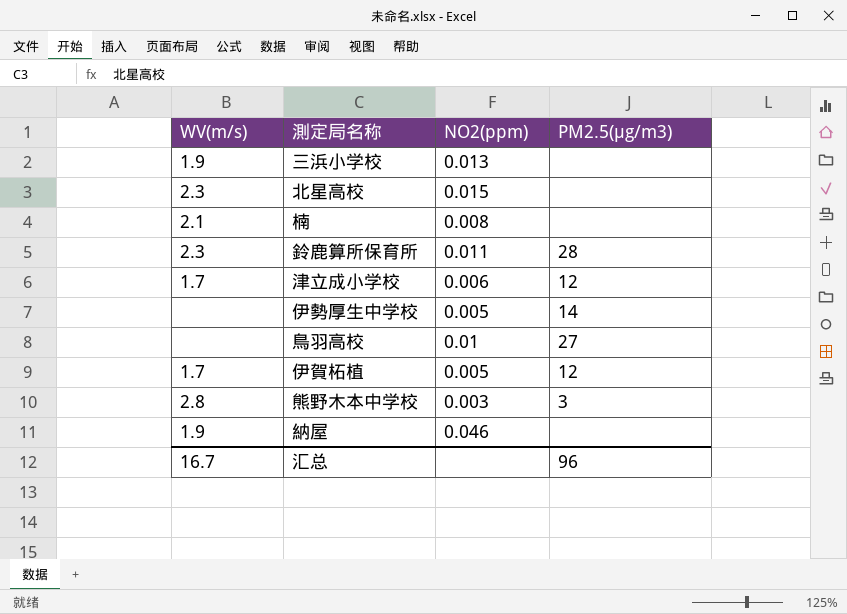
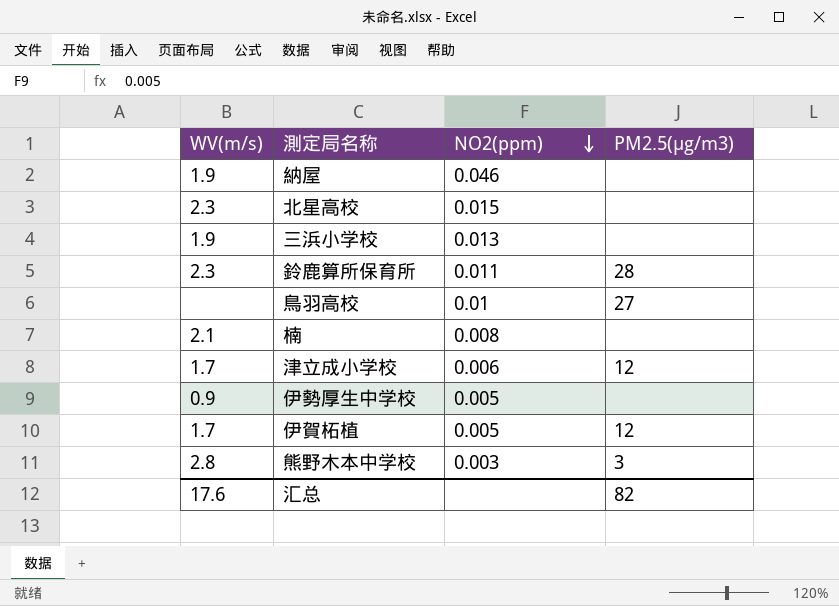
row order: none -> NO2(ppm) descending
伊勢厚生中学校 | WV(m/s): none -> 0.9
伊勢厚生中学校 | PM2.5(μg/m3): 14 -> none
汇总 | WV(m/s): 16.7 -> 17.6
汇总 | PM2.5(μg/m3): 96 -> 82

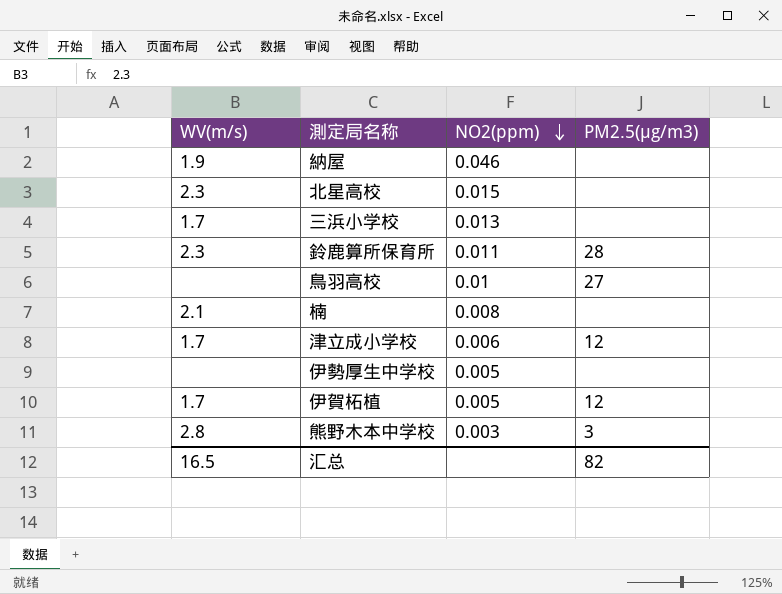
三浜小学校 | WV(m/s): 1.9 -> 1.7
伊勢厚生中学校 | WV(m/s): 0.9 -> none
汇总 | WV(m/s): 17.6 -> 16.5

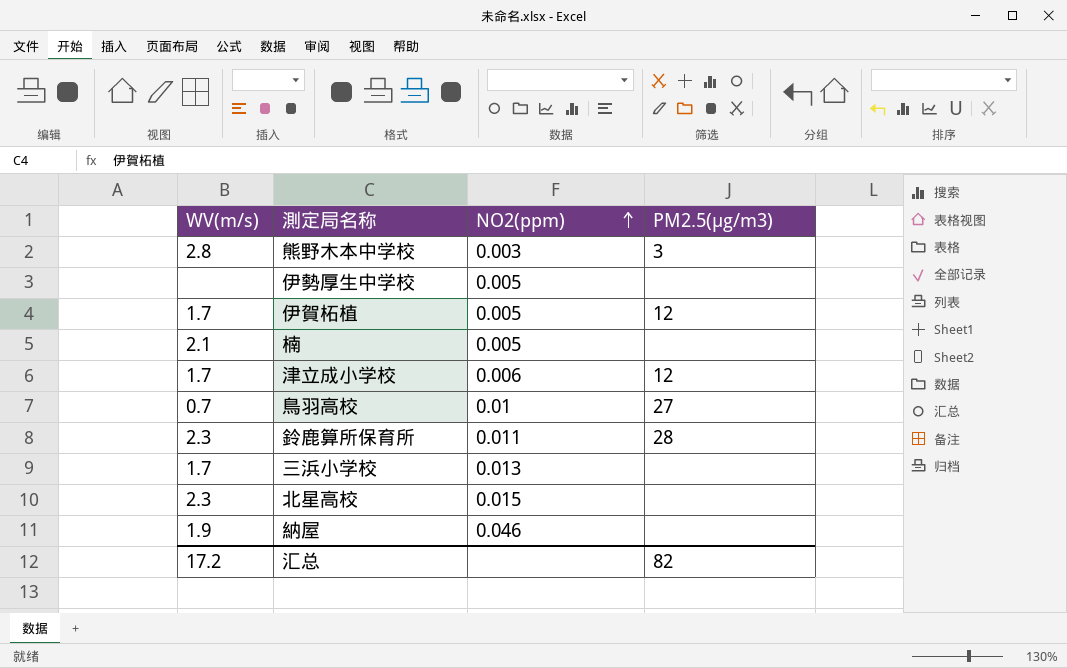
row order: NO2(ppm) descending -> NO2(ppm) ascending
楠 | NO2(ppm): 0.008 -> 0.005
鳥羽高校 | WV(m/s): none -> 0.7
汇总 | WV(m/s): 16.5 -> 17.2

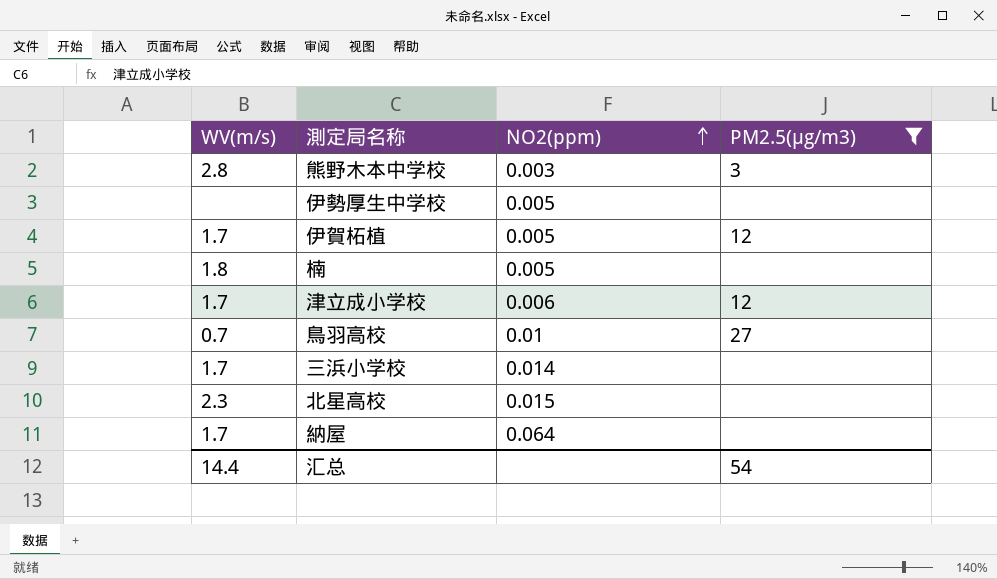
filter: none -> PM2.5(μg/m3) != 28
楠 | WV(m/s): 2.1 -> 1.8
三浜小学校 | NO2(ppm): 0.013 -> 0.014
納屋 | WV(m/s): 1.9 -> 1.7
納屋 | NO2(ppm): 0.046 -> 0.064
汇总 | WV(m/s): 17.2 -> 14.4
汇总 | PM2.5(μg/m3): 82 -> 54

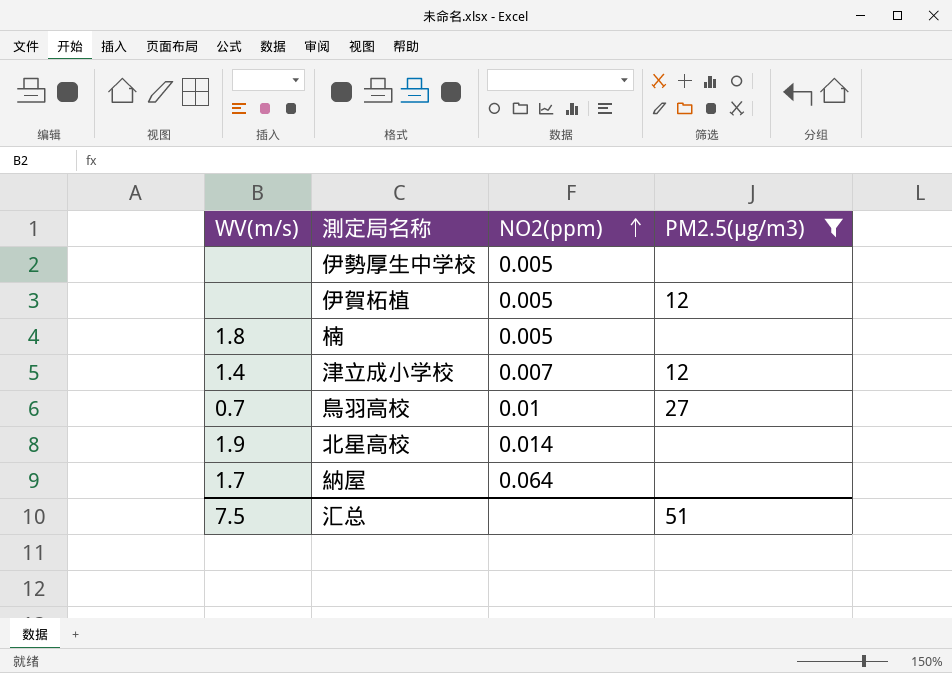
row 熊野木本中学校: 2.8 | 0.003 | 3 -> none
row 三浜小学校: 1.7 | 0.014 | none -> none
伊賀柘植 | WV(m/s): 1.7 -> none
津立成小学校 | WV(m/s): 1.7 -> 1.4
津立成小学校 | NO2(ppm): 0.006 -> 0.007
北星高校 | WV(m/s): 2.3 -> 1.9
北星高校 | NO2(ppm): 0.015 -> 0.014
汇总 | WV(m/s): 14.4 -> 7.5
汇总 | PM2.5(μg/m3): 54 -> 51

